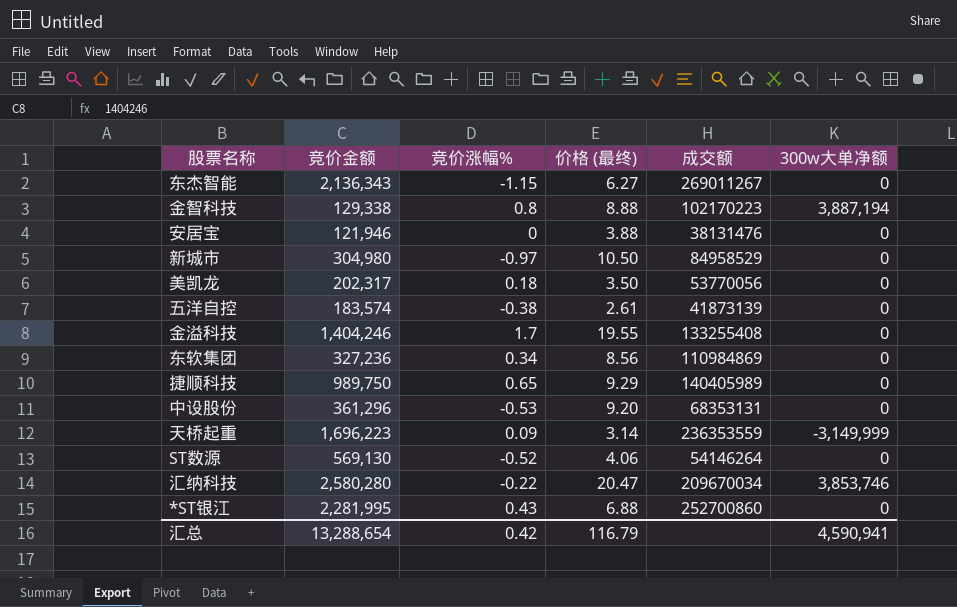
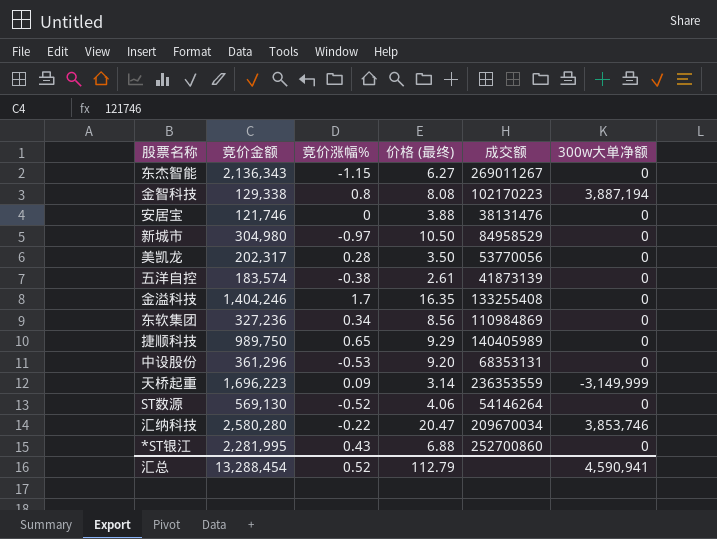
金智科技 | 价格 (最终): 8.88 -> 8.08
安居宝 | 竞价金额: 121,946 -> 121,746
美凯龙 | 竞价涨幅%: 0.18 -> 0.28
金溢科技 | 价格 (最终): 19.55 -> 16.35
汇总 | 竞价金额: 13,288,654 -> 13,288,454
汇总 | 竞价涨幅%: 0.42 -> 0.52
汇总 | 价格 (最终): 116.79 -> 112.79

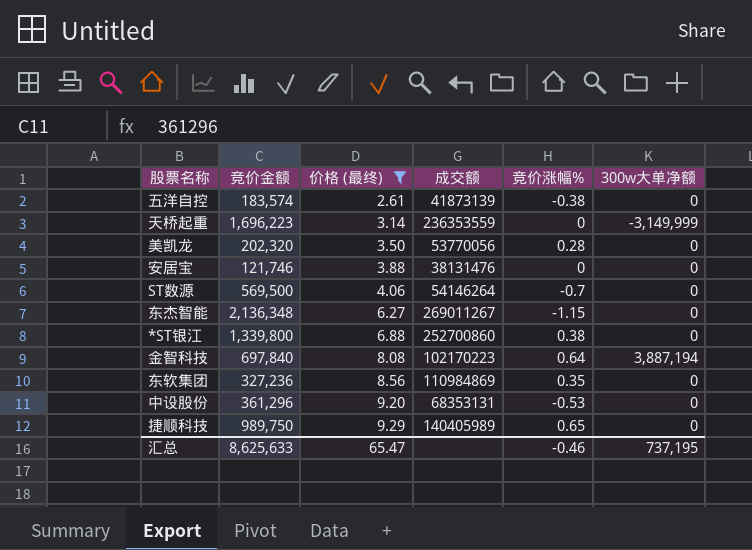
filter: none -> 价格 (最终) <= 9.29
row order: none -> 价格 (最终) ascending
column 竞价涨幅% | position: 3 -> 5
天桥起重 | 竞价涨幅%: 0.09 -> 0
美凯龙 | 竞价金额: 202,317 -> 202,320
ST数源 | 竞价金额: 569,130 -> 569,500
ST数源 | 竞价涨幅%: -0.52 -> -0.7
东杰智能 | 竞价金额: 2,136,343 -> 2,136,348
*ST银江 | 竞价金额: 2,281,995 -> 1,339,800
*ST银江 | 竞价涨幅%: 0.43 -> 0.38
金智科技 | 竞价金额: 129,338 -> 697,840
金智科技 | 竞价涨幅%: 0.8 -> 0.64
东软集团 | 竞价涨幅%: 0.34 -> 0.35
汇总 | 竞价金额: 13,288,454 -> 8,625,633
汇总 | 价格 (最终): 112.79 -> 65.47
汇总 | 竞价涨幅%: 0.52 -> -0.46
汇总 | 300w大单净额: 4,590,941 -> 737,195

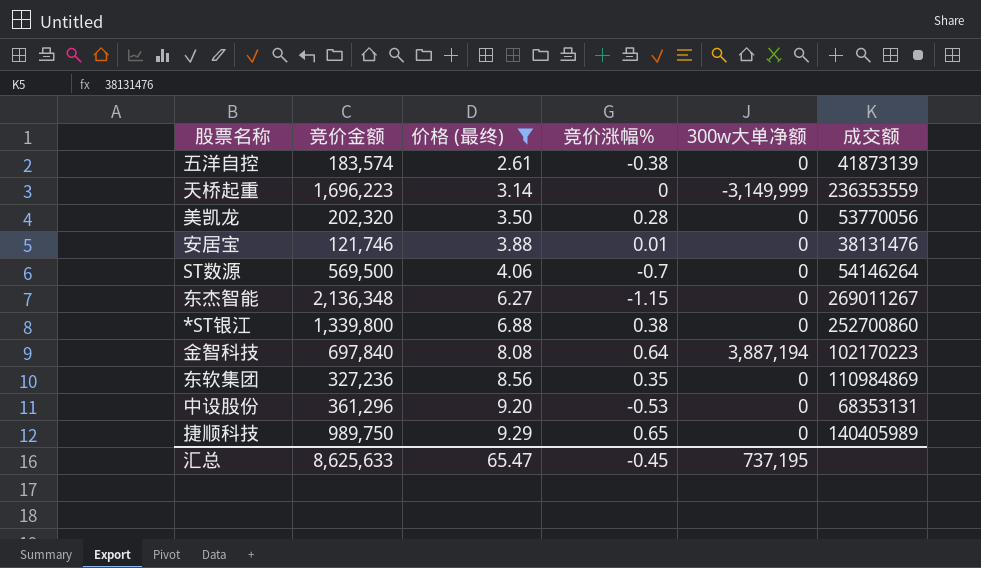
column 成交额 | position: 4 -> 6
安居宝 | 竞价涨幅%: 0 -> 0.01
汇总 | 竞价涨幅%: -0.46 -> -0.45

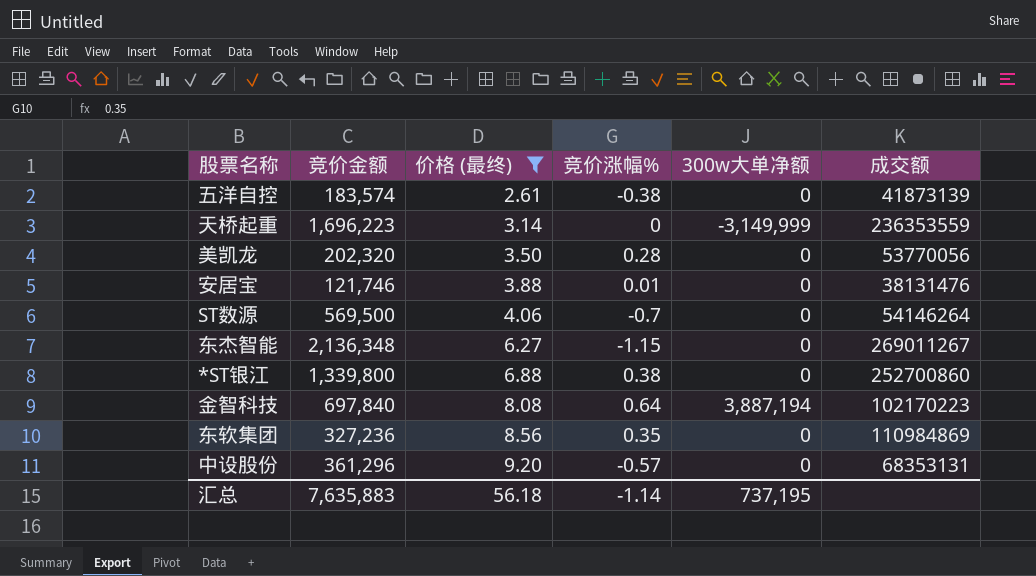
row 捷顺科技: 989,750 | 9.29 | 0.65 | 0 | 140405989 -> none
中设股份 | 竞价涨幅%: -0.53 -> -0.57
汇总 | 竞价金额: 8,625,633 -> 7,635,883
汇总 | 价格 (最终): 65.47 -> 56.18
汇总 | 竞价涨幅%: -0.45 -> -1.14

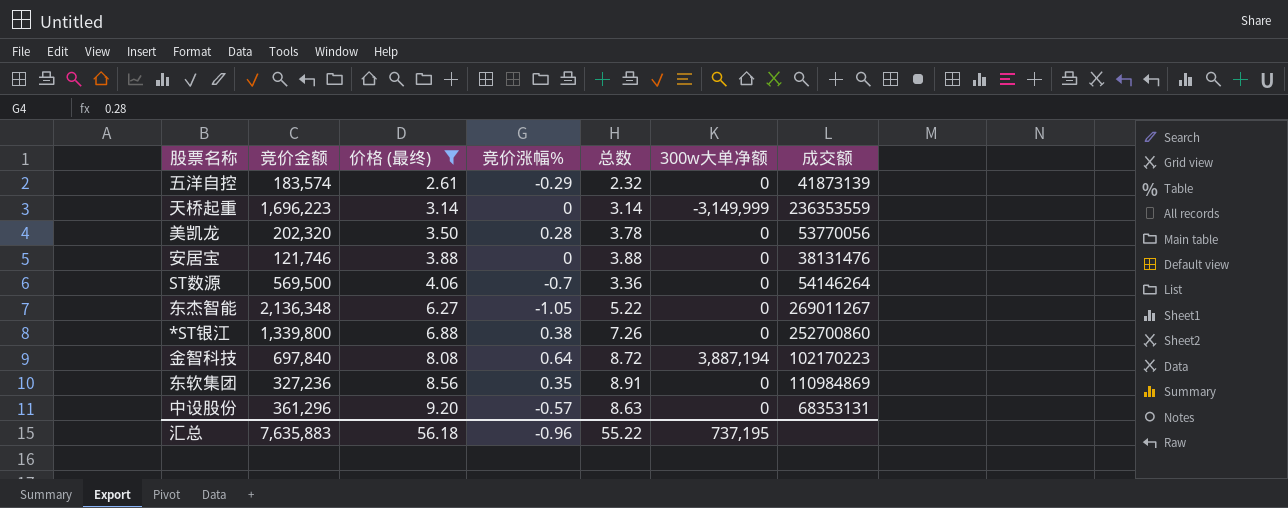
column 总数 | formula: none -> [价格 (最终)] + [竞价涨幅%]
五洋自控 | 竞价涨幅%: -0.38 -> -0.29
安居宝 | 竞价涨幅%: 0.01 -> 0
东杰智能 | 竞价涨幅%: -1.15 -> -1.05
汇总 | 竞价涨幅%: -1.14 -> -0.96

